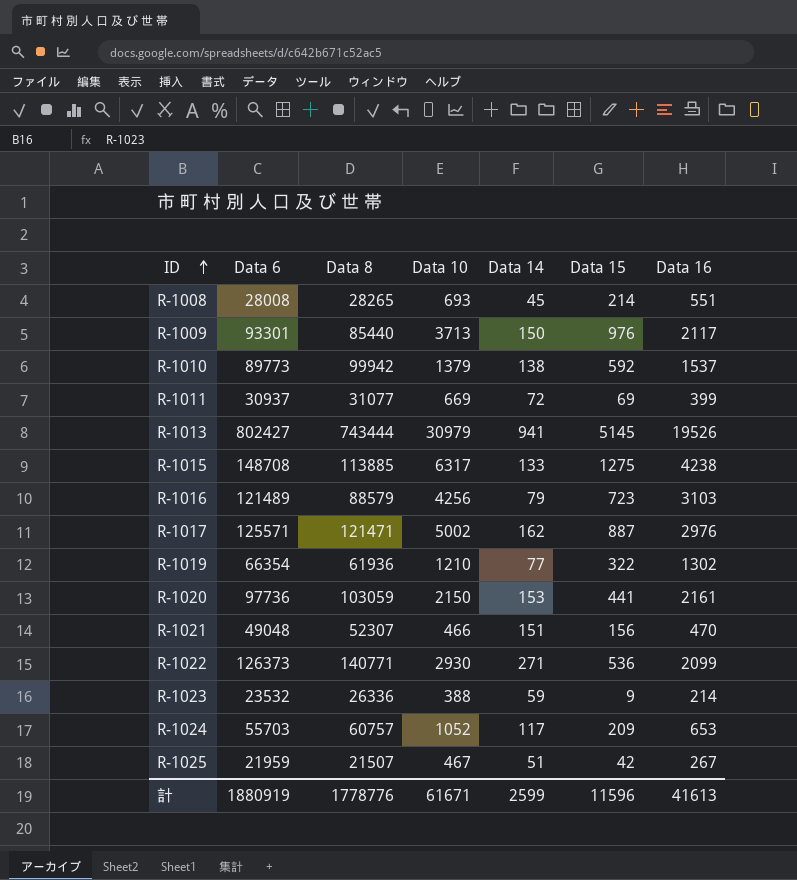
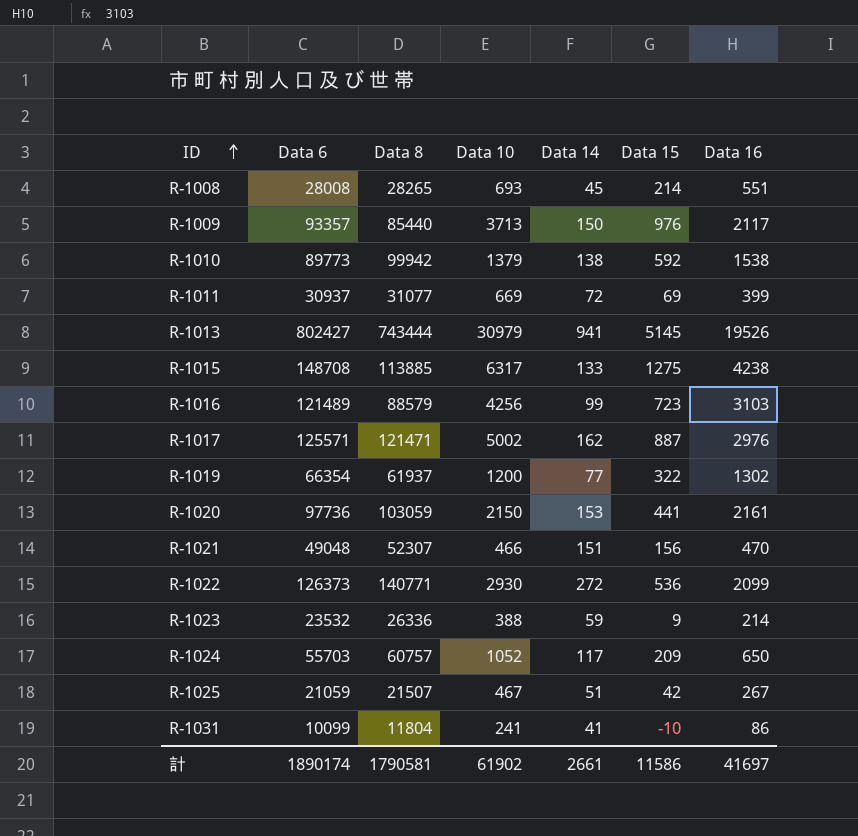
R-1009 | Data 6: 93301 -> 93357
R-1010 | Data 16: 1537 -> 1538
R-1016 | Data 14: 79 -> 99
R-1019 | Data 8: 61936 -> 61937
R-1019 | Data 10: 1210 -> 1200
R-1022 | Data 14: 271 -> 272
R-1024 | Data 16: 653 -> 650
R-1025 | Data 6: 21959 -> 21059
row R-1031: none -> 10099 | 11804 | 241 | 41 | -10 | 86
計 | Data 6: 1880919 -> 1890174
計 | Data 8: 1778776 -> 1790581
計 | Data 10: 61671 -> 61902
計 | Data 14: 2599 -> 2661
計 | Data 15: 11596 -> 11586
計 | Data 16: 41613 -> 41697

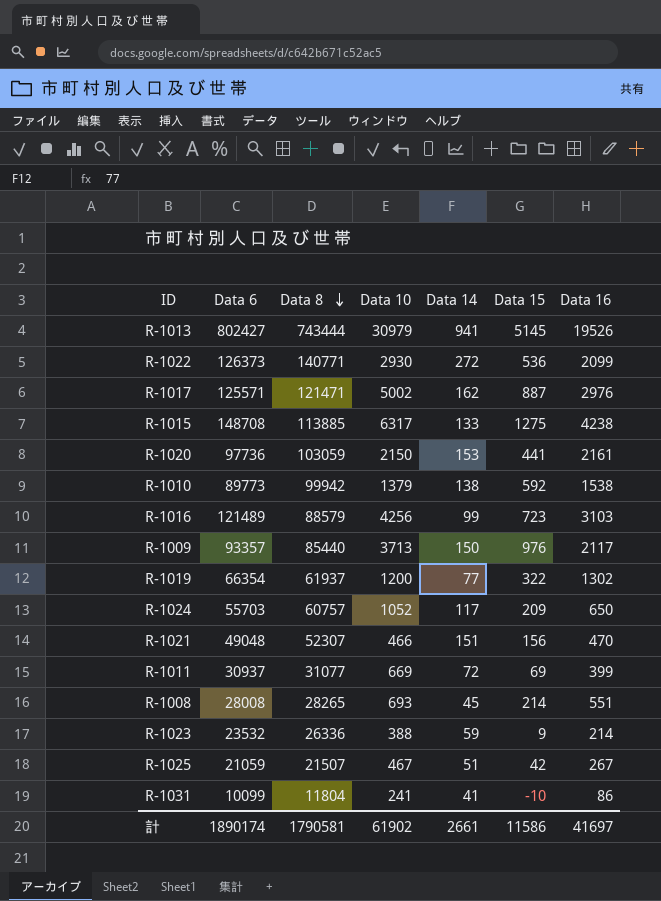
row order: ID ascending -> Data 8 descending

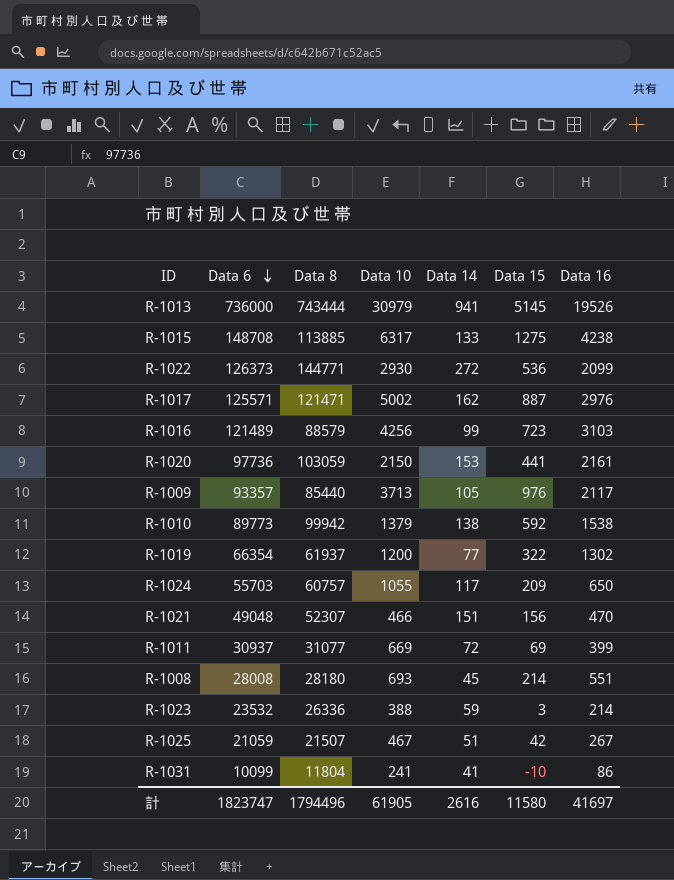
row order: Data 8 descending -> Data 6 descending
R-1013 | Data 6: 802427 -> 736000
R-1022 | Data 8: 140771 -> 144771
R-1009 | Data 14: 150 -> 105
R-1024 | Data 10: 1052 -> 1055
R-1008 | Data 8: 28265 -> 28180
R-1023 | Data 15: 9 -> 3
計 | Data 6: 1890174 -> 1823747
計 | Data 8: 1790581 -> 1794496
計 | Data 10: 61902 -> 61905
計 | Data 14: 2661 -> 2616
計 | Data 15: 11586 -> 11580

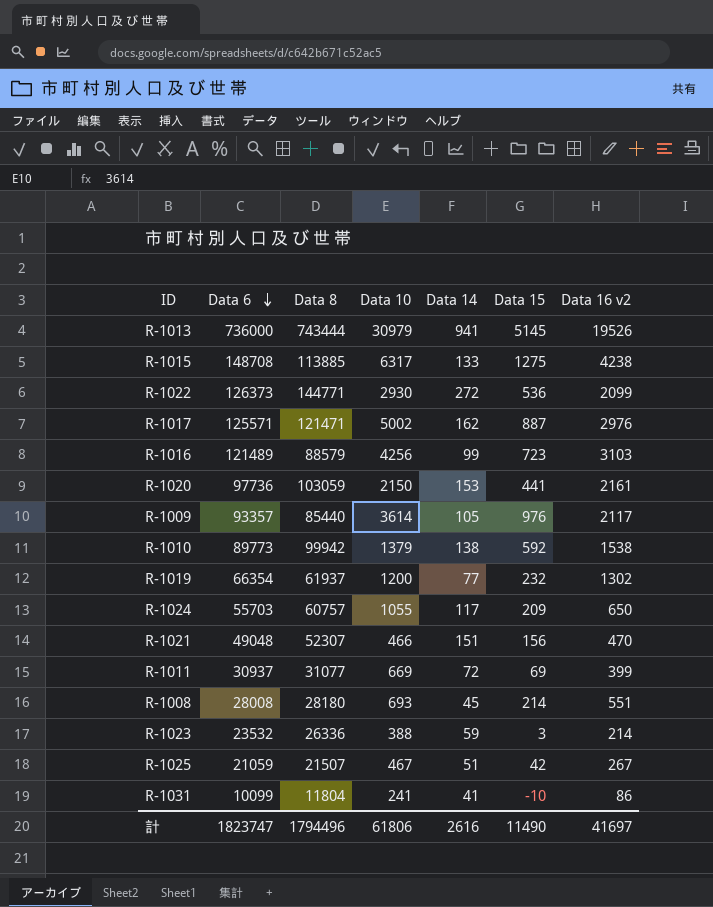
column name: Data 16 -> Data 16 v2
R-1009 | Data 10: 3713 -> 3614
R-1019 | Data 15: 322 -> 232
計 | Data 10: 61905 -> 61806
計 | Data 15: 11580 -> 11490

